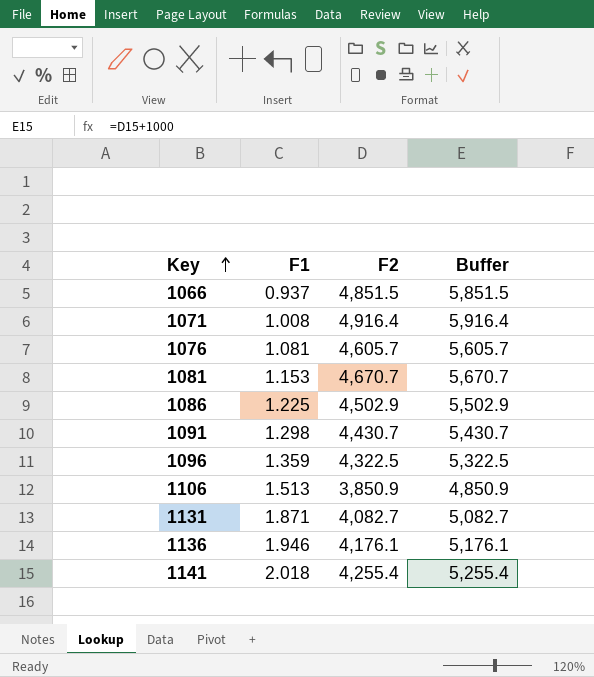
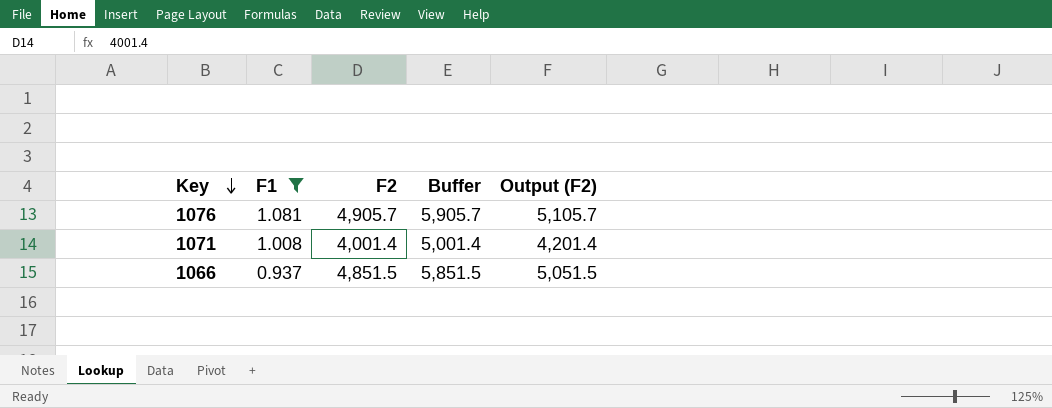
filter: none -> F1 <= 1.081
row order: Key ascending -> Key descending
column Output (F2) | formula: none -> [F2] + 200
1076 | F2: 4,605.7 -> 4,905.7
1076 | Buffer: 5,605.7 -> 5,905.7
1071 | F2: 4,916.4 -> 4,001.4
1071 | Buffer: 5,916.4 -> 5,001.4

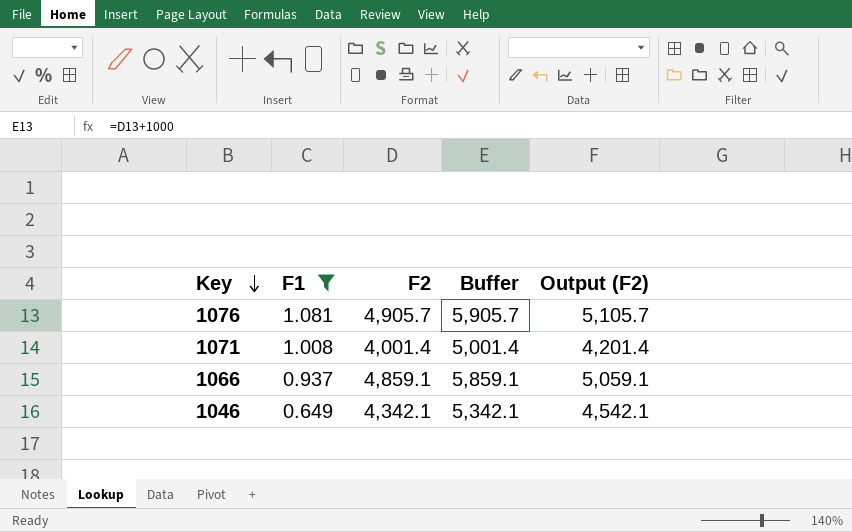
1066 | F2: 4,851.5 -> 4,859.1
1066 | Buffer: 5,851.5 -> 5,859.1
1066 | Output (F2): 5,051.5 -> 5,059.1
row 1046: none -> 0.649 | 4,342.1 | 5,342.1 | 4,542.1

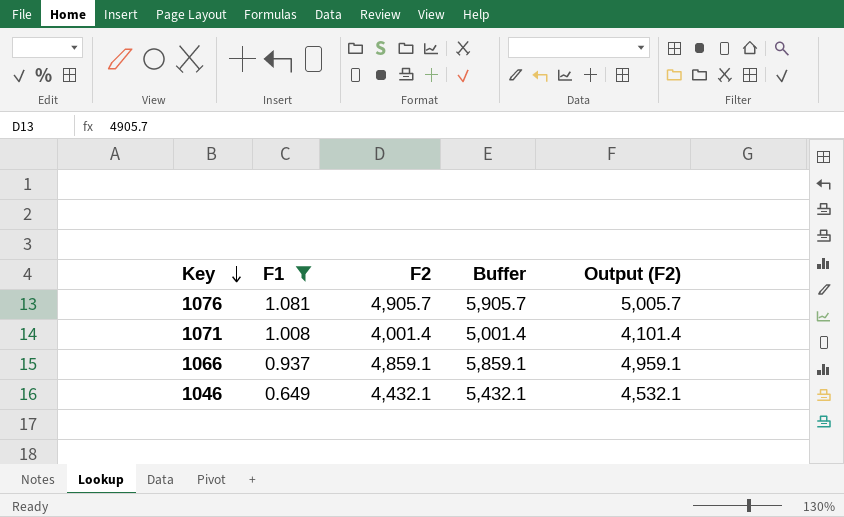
column Output (F2) | formula: [F2] + 200 -> [F2] + 100
1046 | F2: 4,342.1 -> 4,432.1
1046 | Buffer: 5,342.1 -> 5,432.1

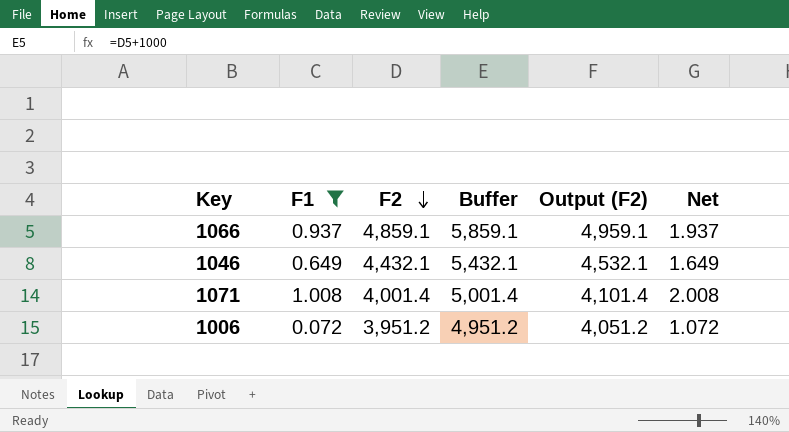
row order: Key descending -> F2 descending
column Net | formula: none -> [F1] + 1
row 1076: 1.081 | 4,905.7 | 5,905.7 | 5,005.7 -> none
row 1006: none -> 0.072 | 3,951.2 | 4,951.2 | 4,051.2 | 1.072

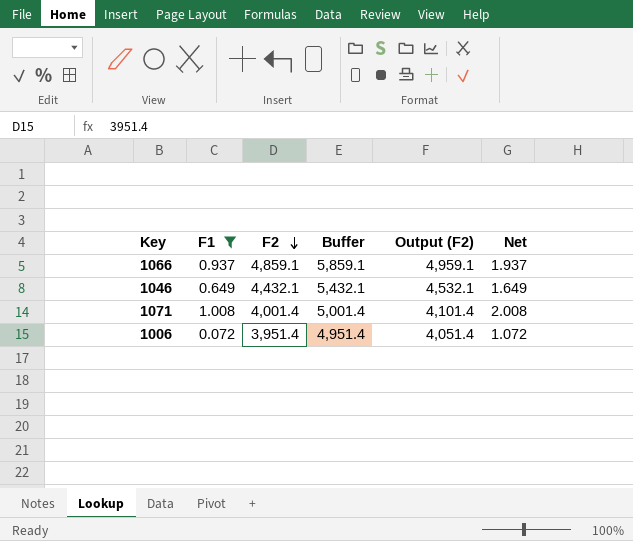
1006 | F2: 3,951.2 -> 3,951.4
1006 | Buffer: 4,951.2 -> 4,951.4
1006 | Output (F2): 4,051.2 -> 4,051.4

